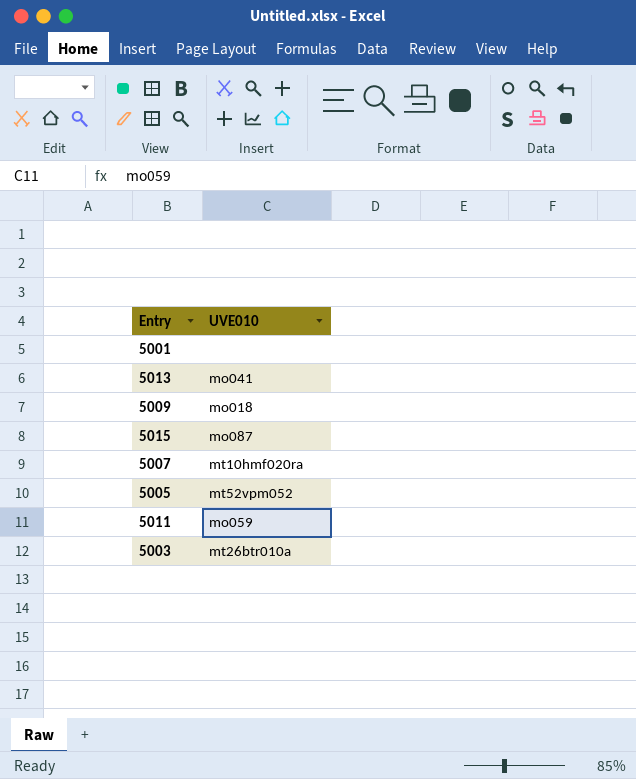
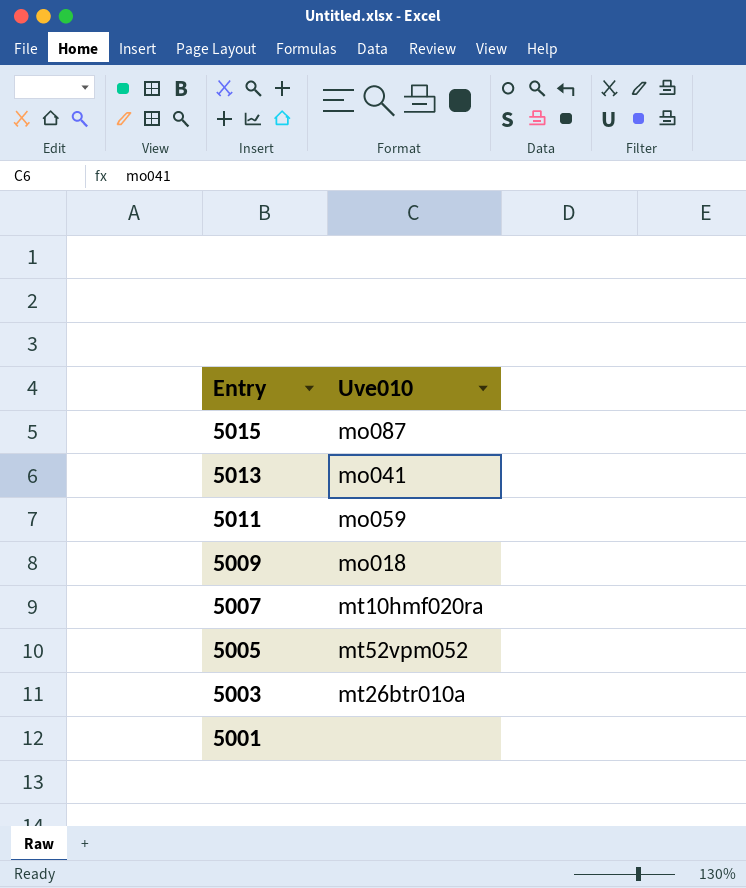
row order: none -> Entry descending
column name: UVE010 -> Uve010

